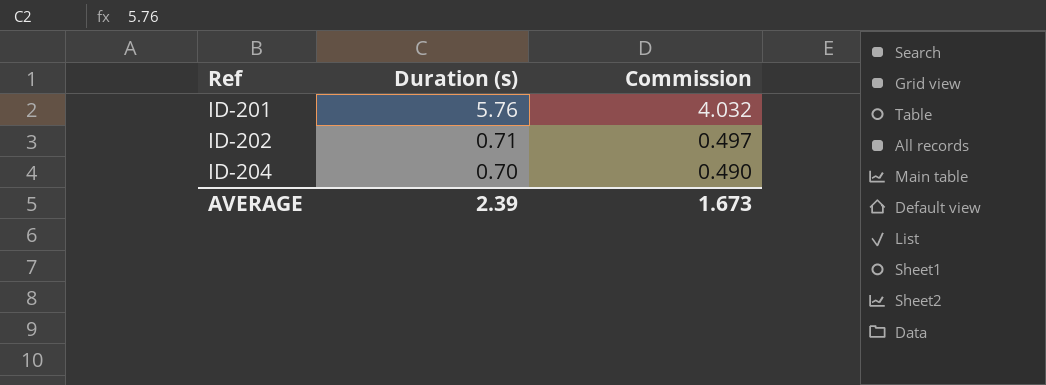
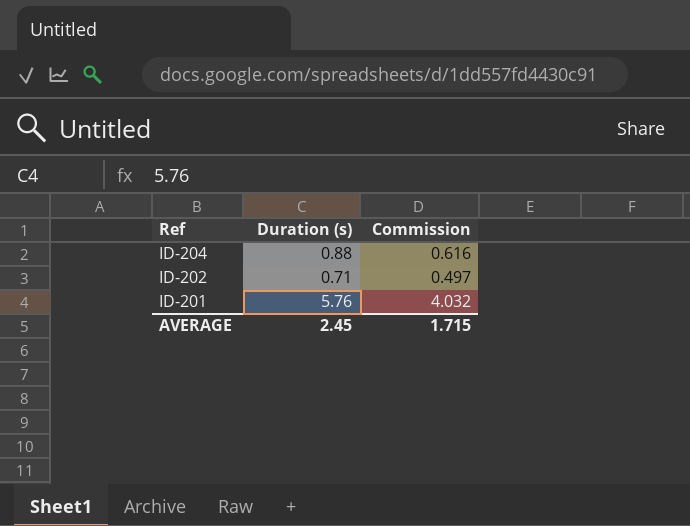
row order: Ref ascending -> Ref descending
ID-204 | Duration (s): 0.70 -> 0.88
ID-204 | Commission: 0.490 -> 0.616
AVERAGE | Duration (s): 2.39 -> 2.45
AVERAGE | Commission: 1.673 -> 1.715

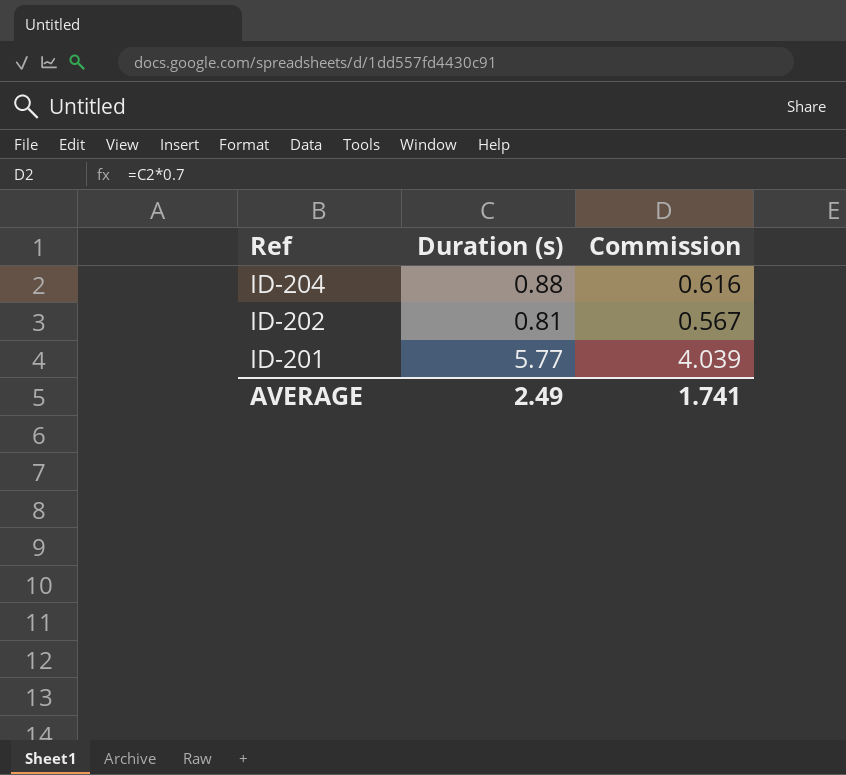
ID-202 | Duration (s): 0.71 -> 0.81
ID-202 | Commission: 0.497 -> 0.567
ID-201 | Duration (s): 5.76 -> 5.77
ID-201 | Commission: 4.032 -> 4.039
AVERAGE | Duration (s): 2.45 -> 2.49
AVERAGE | Commission: 1.715 -> 1.741

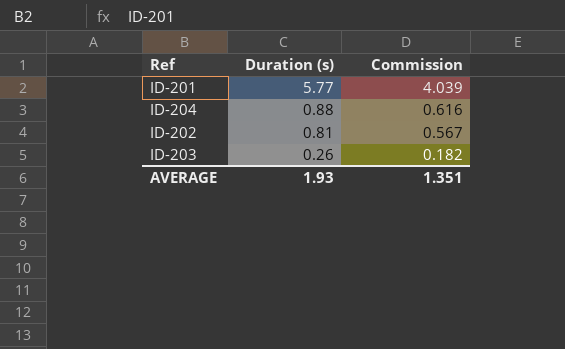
row order: Ref descending -> Duration (s) descending
row ID-203: none -> 0.26 | 0.182
AVERAGE | Duration (s): 2.49 -> 1.93
AVERAGE | Commission: 1.741 -> 1.351

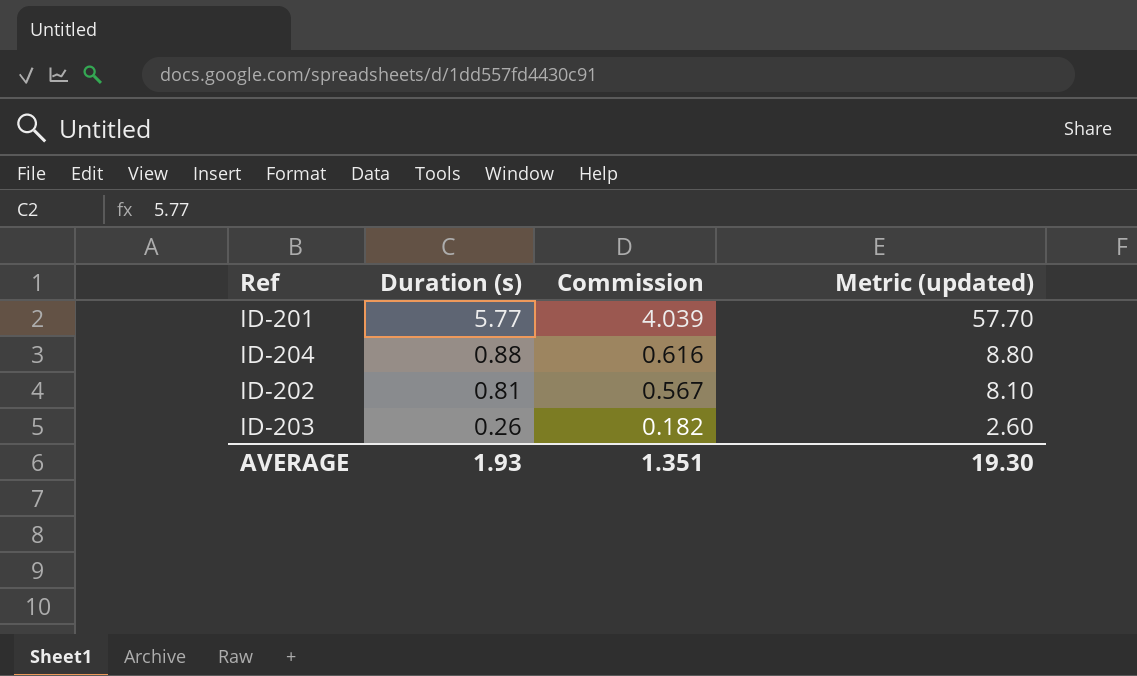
column Metric (updated) | formula: none -> [Duration (s)] * 10

